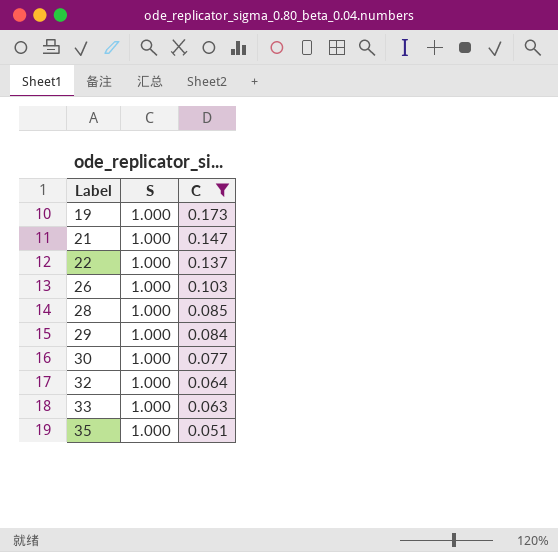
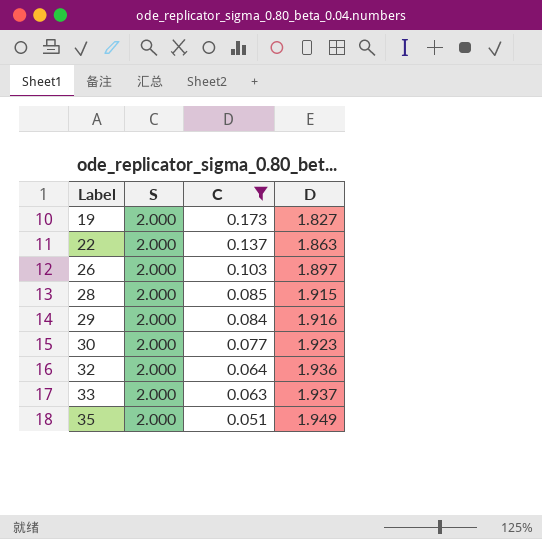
column D | formula: none -> [S] - [C]
row 21: 1.000 | 0.147 -> none
19 | S: 1.000 -> 2.000
22 | S: 1.000 -> 2.000
26 | S: 1.000 -> 2.000
28 | S: 1.000 -> 2.000
29 | S: 1.000 -> 2.000
30 | S: 1.000 -> 2.000
32 | S: 1.000 -> 2.000
33 | S: 1.000 -> 2.000
35 | S: 1.000 -> 2.000

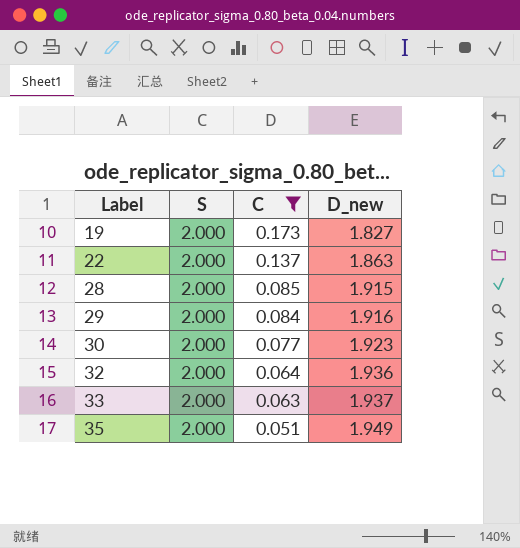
column name: D -> D_new
row 26: 2.000 | 0.103 | 1.897 -> none

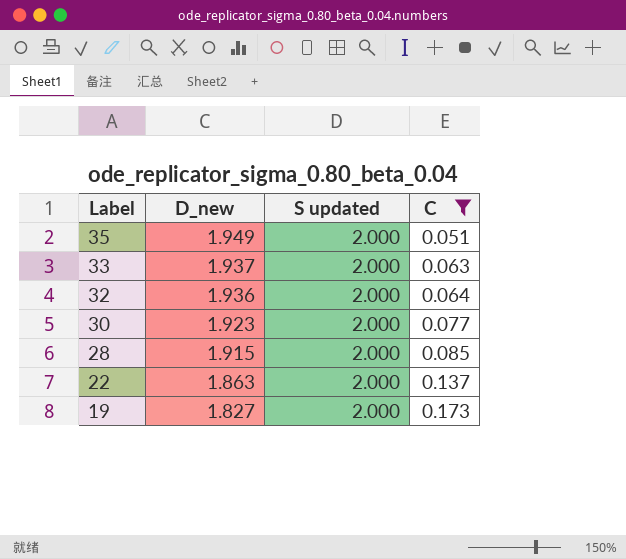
row order: Label ascending -> Label descending
column D_new | position: 4 -> 2
column name: S -> S updated
row 29: 2.000 | 0.084 | 1.916 -> none

